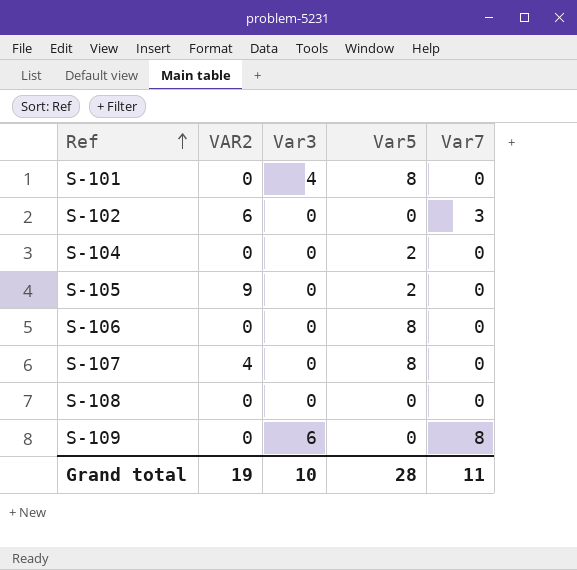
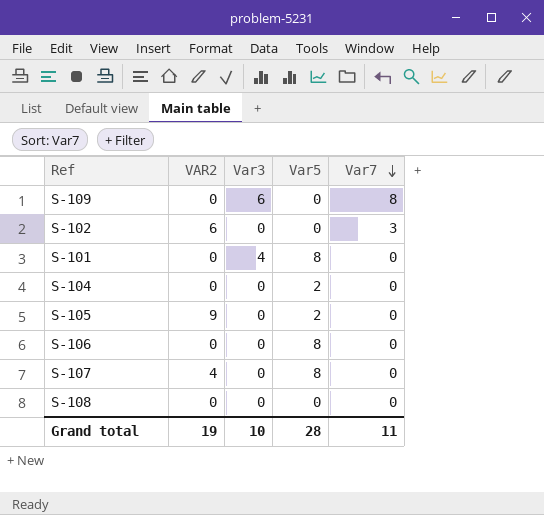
row order: Ref ascending -> Var7 descending

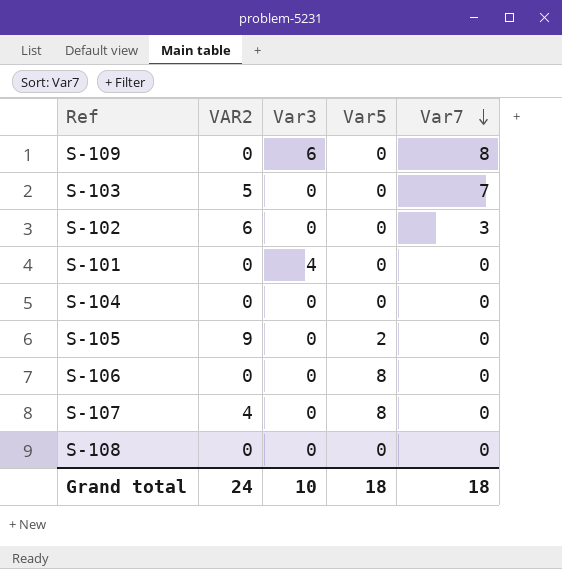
row S-103: none -> 5 | 0 | 0 | 7
S-101 | Var5: 8 -> 0
S-104 | Var5: 2 -> 0
Grand total | VAR2: 19 -> 24
Grand total | Var5: 28 -> 18
Grand total | Var7: 11 -> 18

